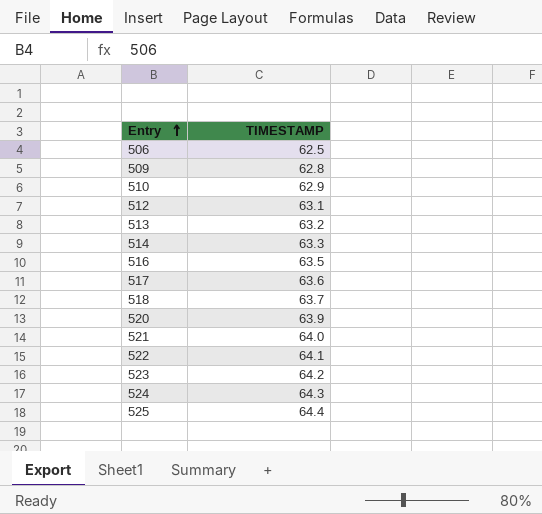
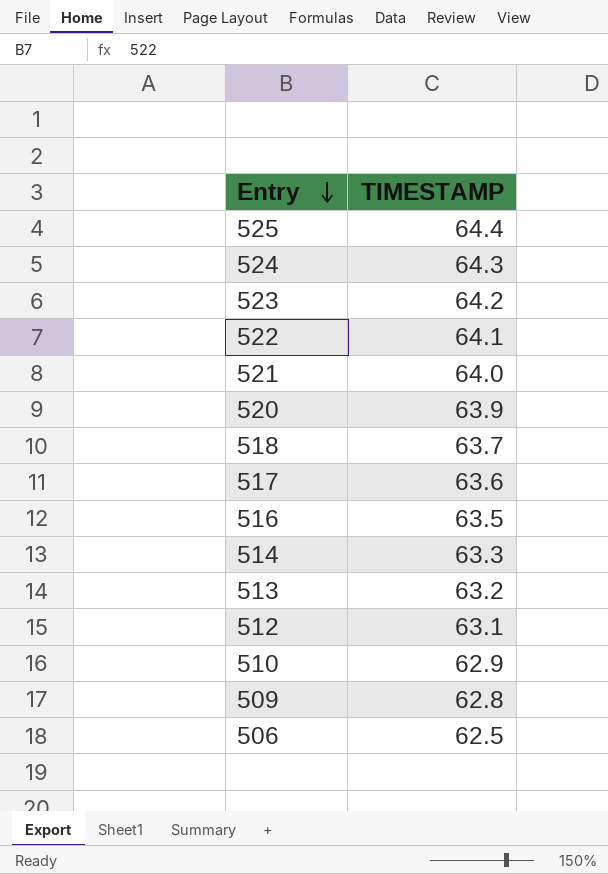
row order: Entry ascending -> Entry descending

